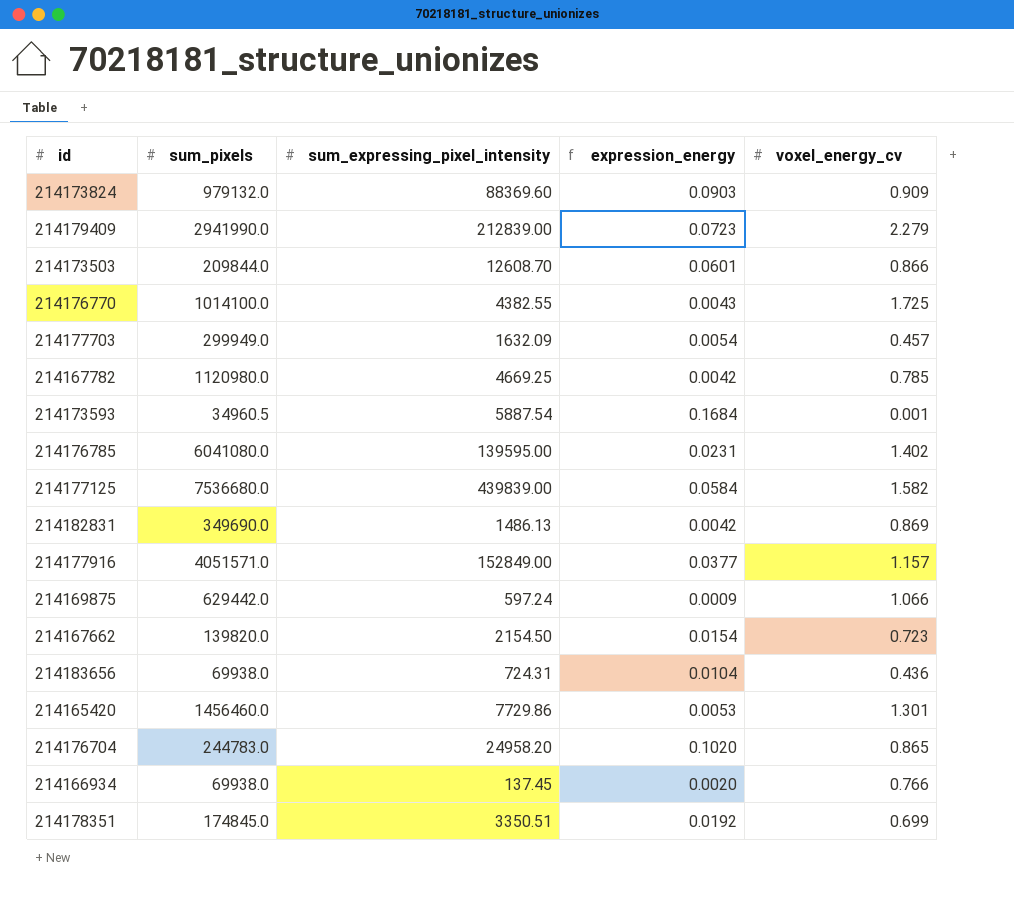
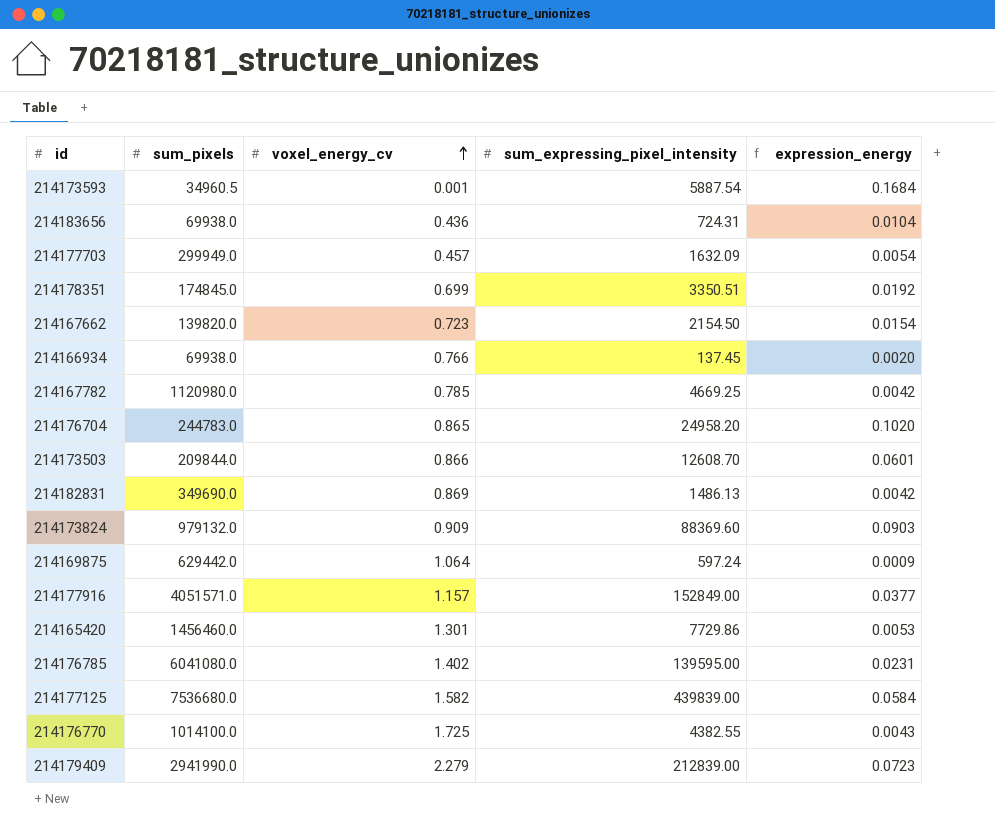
row order: none -> voxel_energy_cv ascending
column voxel_energy_cv | position: 5 -> 3
214169875 | voxel_energy_cv: 1.066 -> 1.064

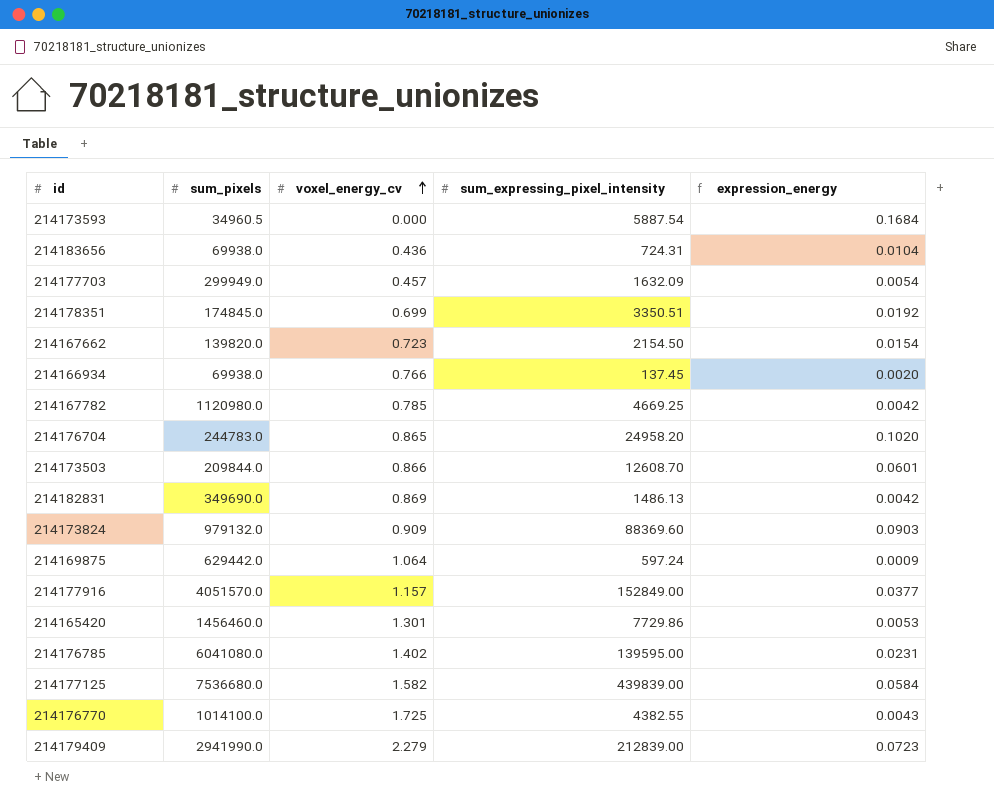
214173593 | voxel_energy_cv: 0.001 -> 0.000
214177916 | sum_pixels: 4051571.0 -> 4051570.0

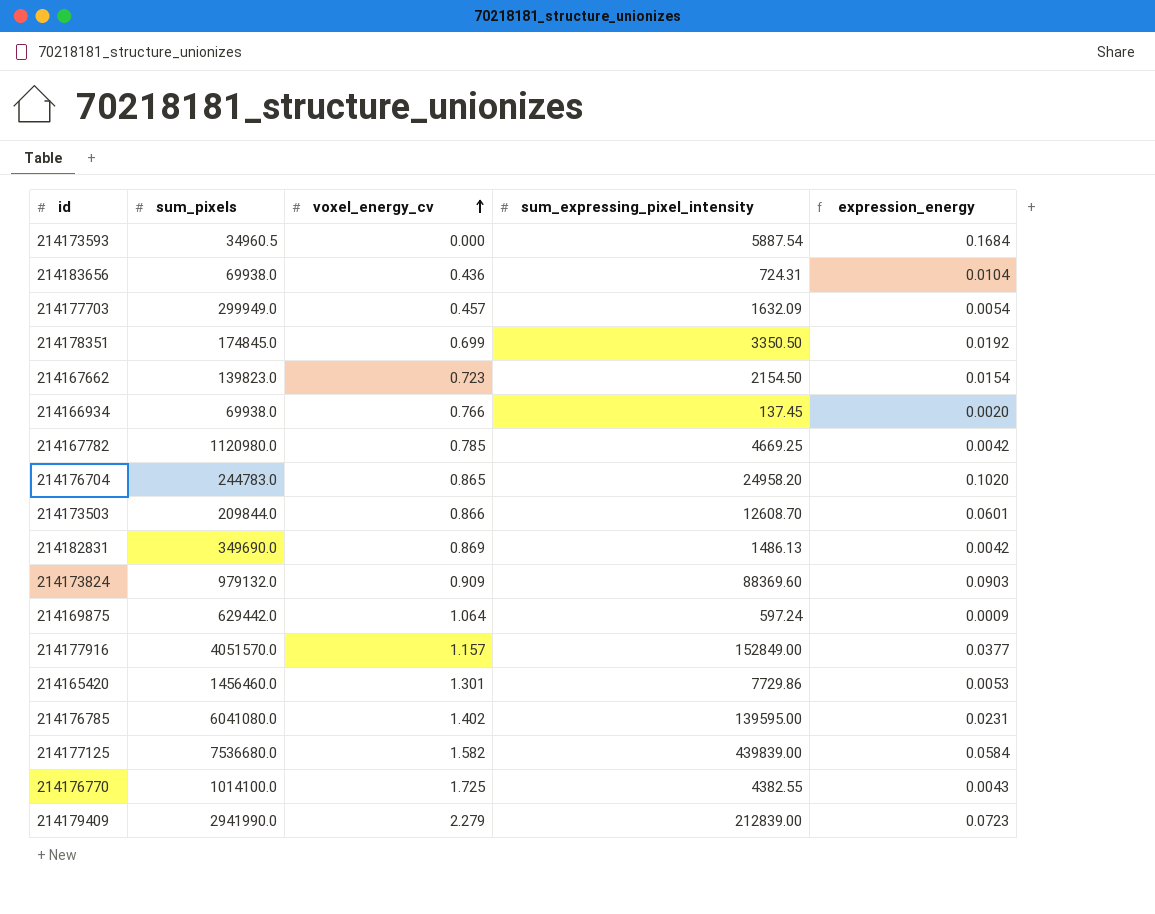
214178351 | sum_expressing_pixel_intensity: 3350.51 -> 3350.50
214167662 | sum_pixels: 139820.0 -> 139823.0

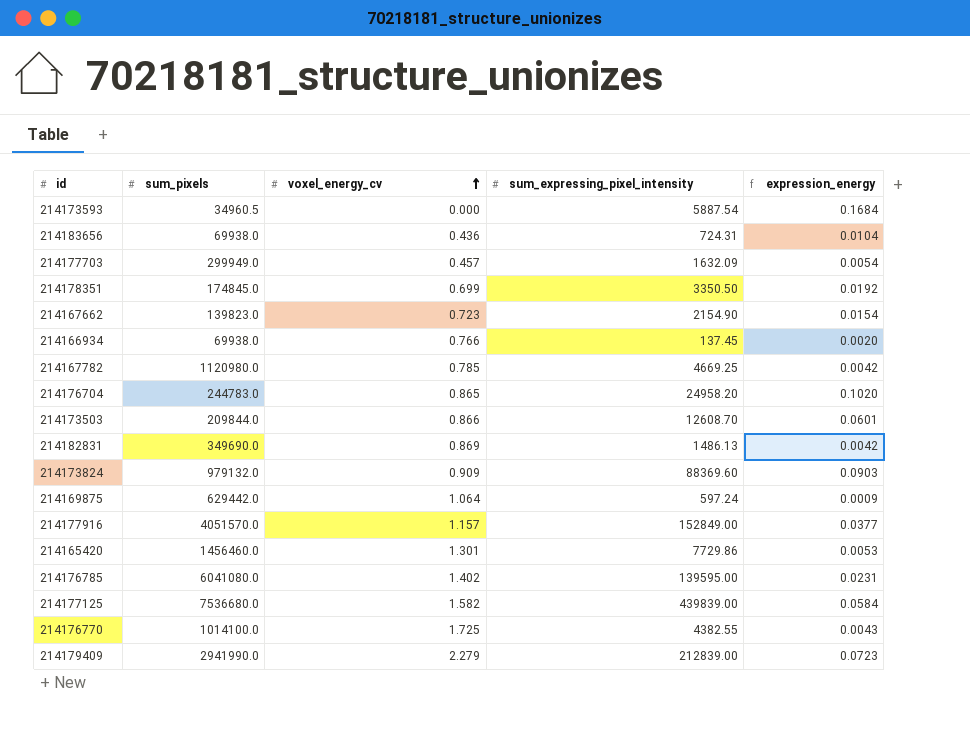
214167662 | sum_expressing_pixel_intensity: 2154.50 -> 2154.90

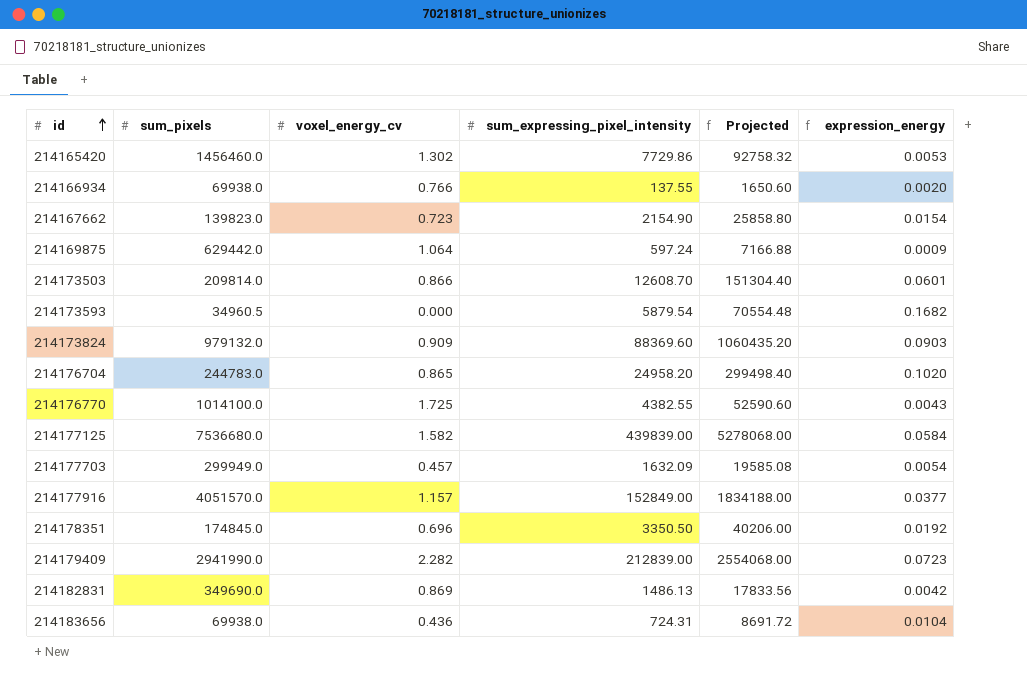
row order: voxel_energy_cv ascending -> id ascending
column Projected | formula: none -> [sum_expressing_pixel_intensity] * 12
row 214167782: 1120980.0 | 0.785 | 4669.25 | 0.0042 -> none
row 214176785: 6041080.0 | 1.402 | 139595.00 | 0.0231 -> none
214165420 | voxel_energy_cv: 1.301 -> 1.302
214166934 | sum_expressing_pixel_intensity: 137.45 -> 137.55
214173503 | sum_pixels: 209844.0 -> 209814.0
214173593 | sum_expressing_pixel_intensity: 5887.54 -> 5879.54
214173593 | expression_energy: 0.1684 -> 0.1682
214178351 | voxel_energy_cv: 0.699 -> 0.696
214179409 | voxel_energy_cv: 2.279 -> 2.282

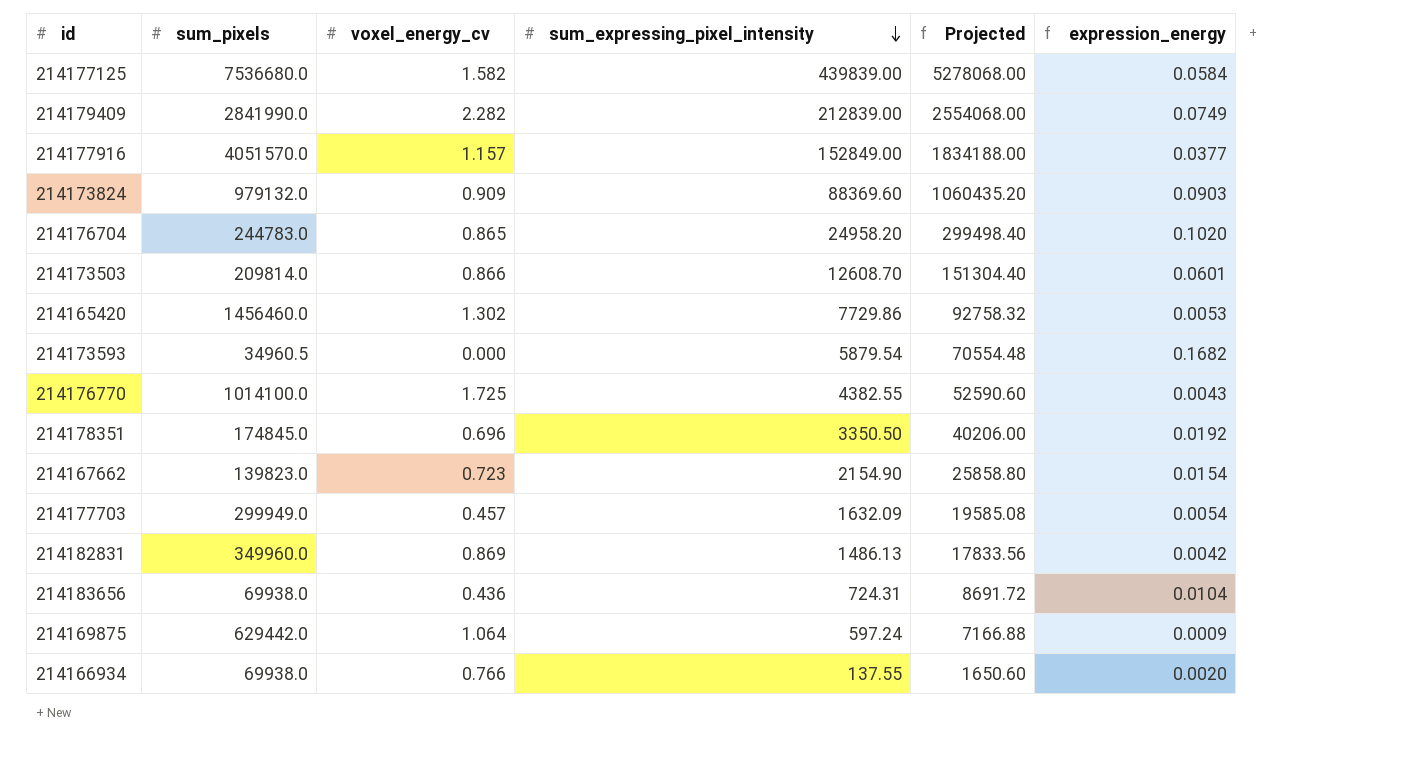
row order: id ascending -> sum_expressing_pixel_intensity descending
214179409 | sum_pixels: 2941990.0 -> 2841990.0
214179409 | expression_energy: 0.0723 -> 0.0749
214182831 | sum_pixels: 349690.0 -> 349960.0

